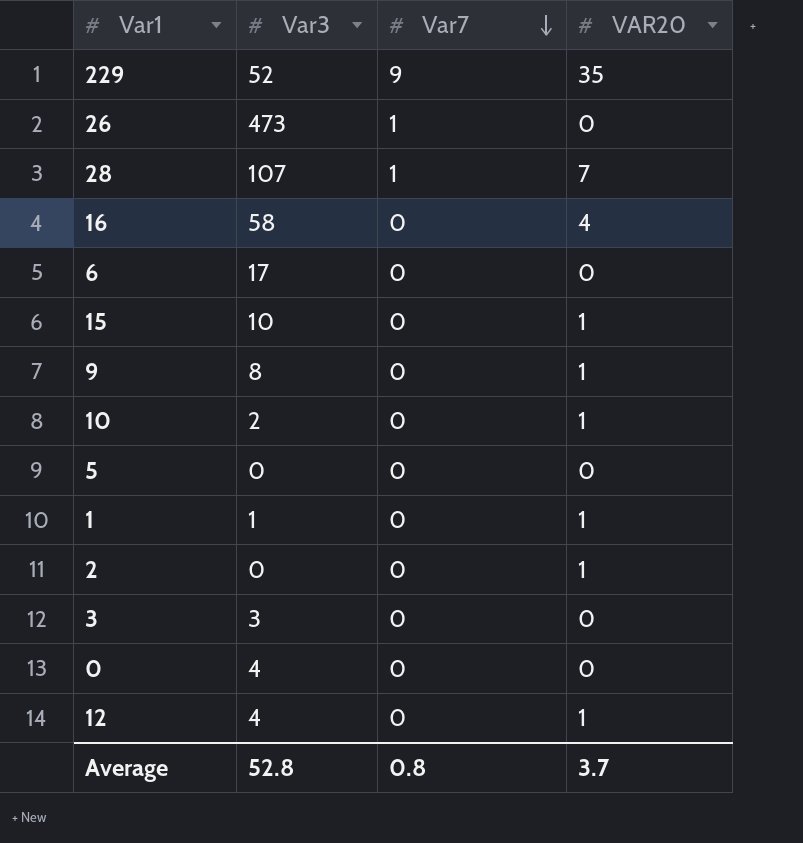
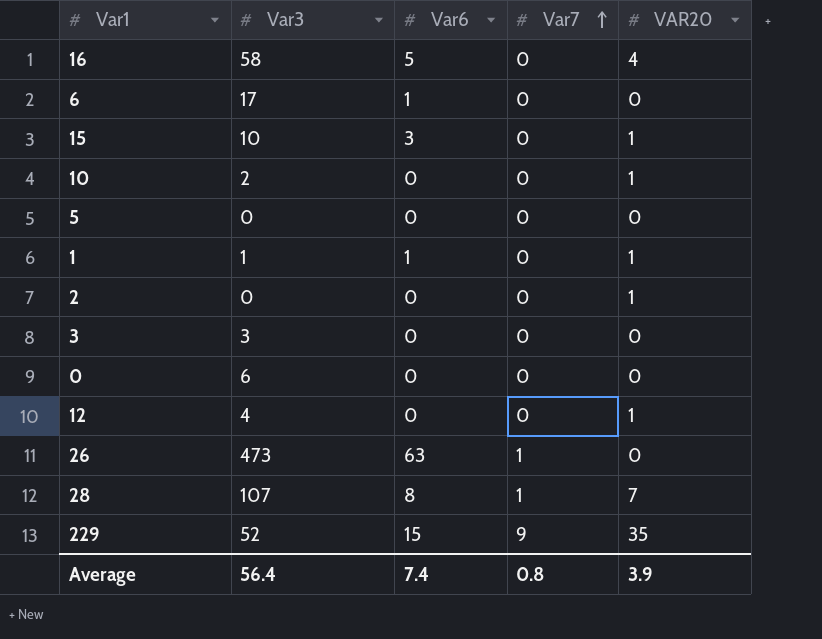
row order: Var7 descending -> Var7 ascending
column Var6 | position: none -> 3
row 9: 8 | 0 | 1 -> none
0 | Var3: 4 -> 6
Average | Var3: 52.8 -> 56.4
Average | VAR20: 3.7 -> 3.9

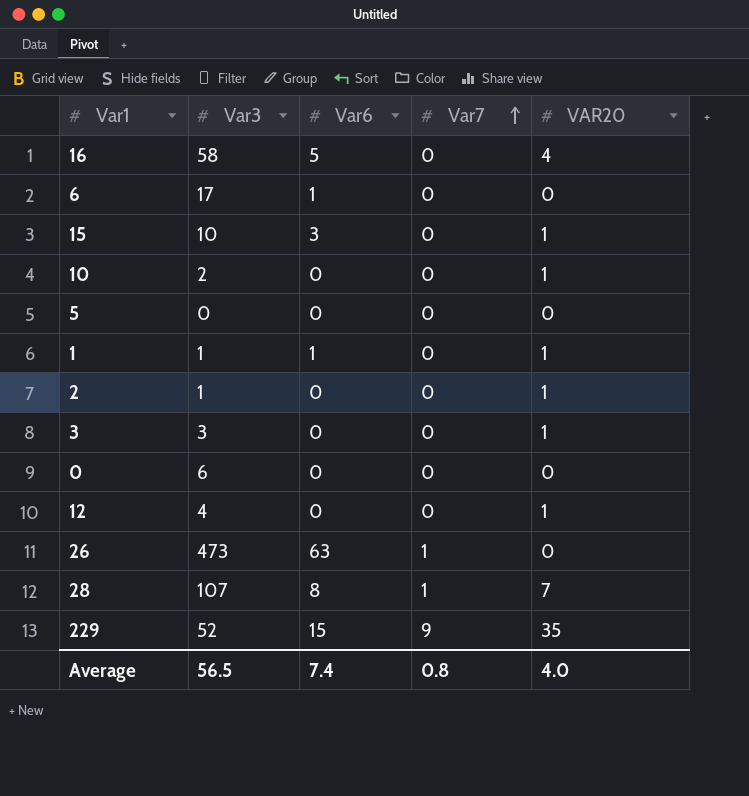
2 | Var3: 0 -> 1
3 | VAR20: 0 -> 1
Average | Var3: 56.4 -> 56.5
Average | VAR20: 3.9 -> 4.0

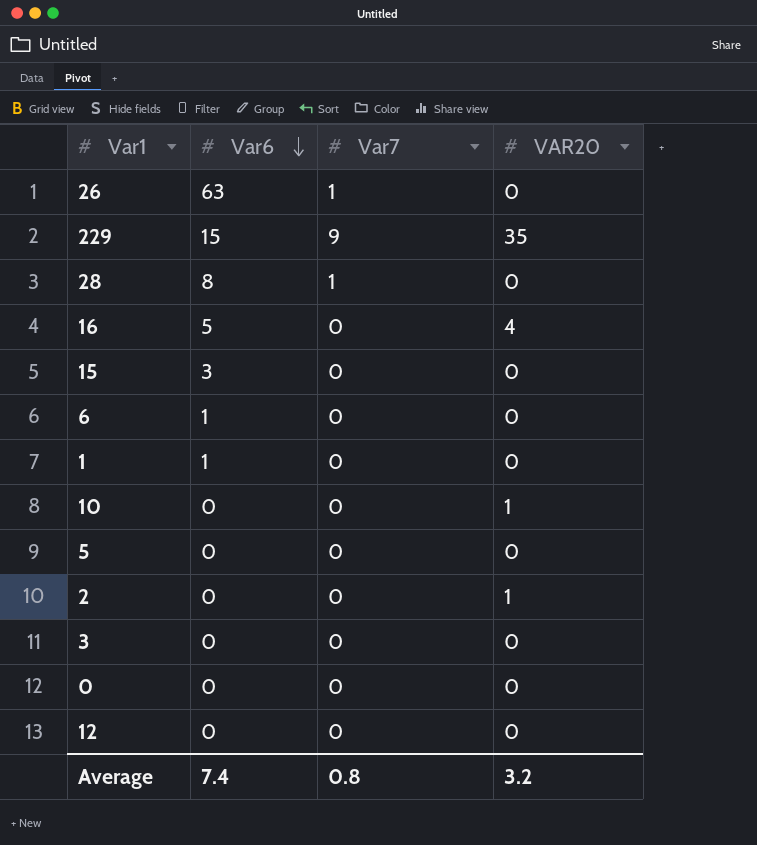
row order: Var7 ascending -> Var6 descending
column Var3 | position: 2 -> none
28 | VAR20: 7 -> 0
15 | VAR20: 1 -> 0
1 | VAR20: 1 -> 0
3 | VAR20: 1 -> 0
12 | VAR20: 1 -> 0
Average | VAR20: 4.0 -> 3.2

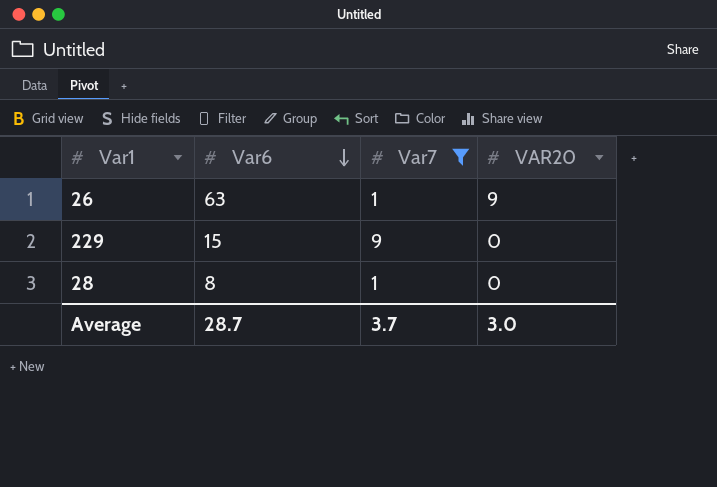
filter: none -> Var7 != 0
26 | VAR20: 0 -> 9
229 | VAR20: 35 -> 0
Average | Var6: 7.4 -> 28.7
Average | Var7: 0.8 -> 3.7
Average | VAR20: 3.2 -> 3.0

